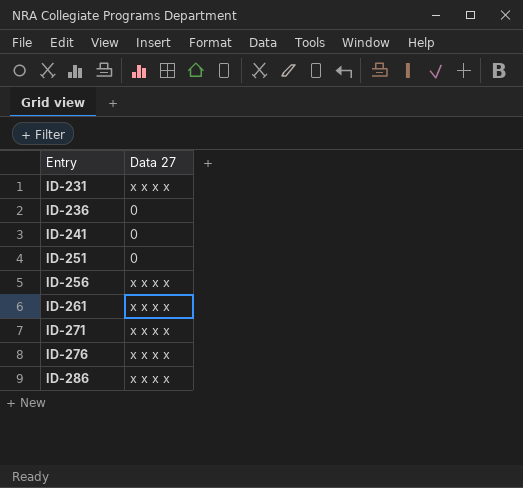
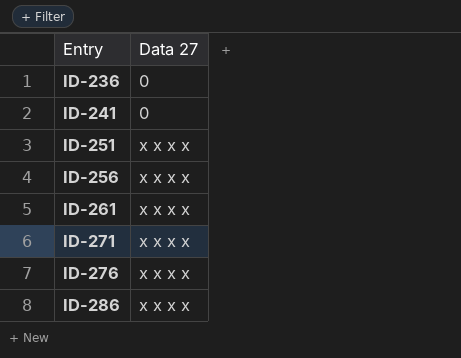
row ID-231: x x x x -> none
ID-251 | Data 27: 0 -> x x x x

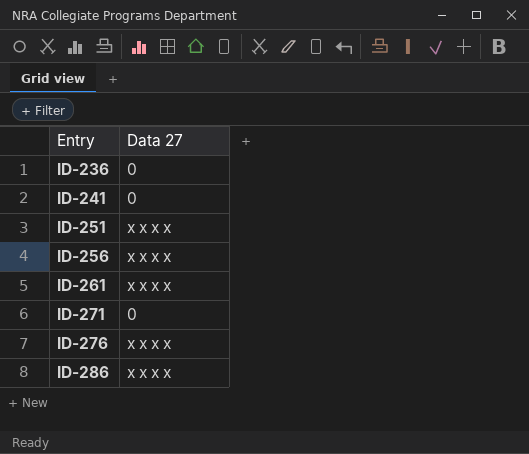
ID-271 | Data 27: x x x x -> 0

